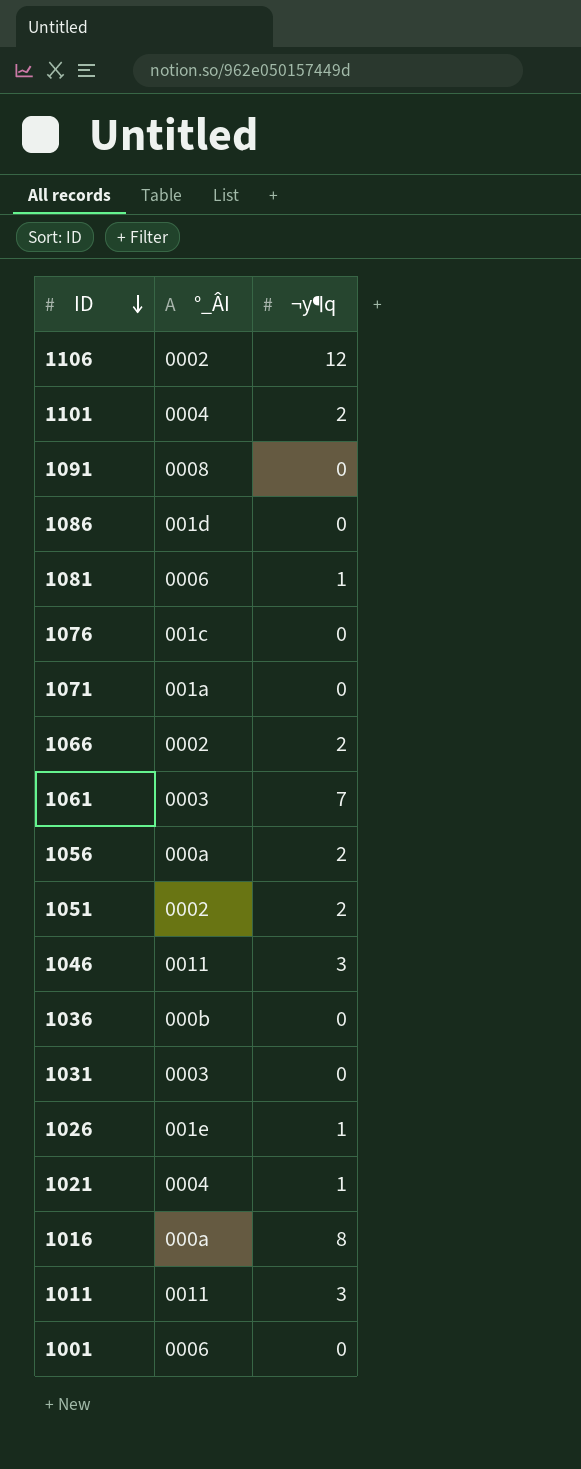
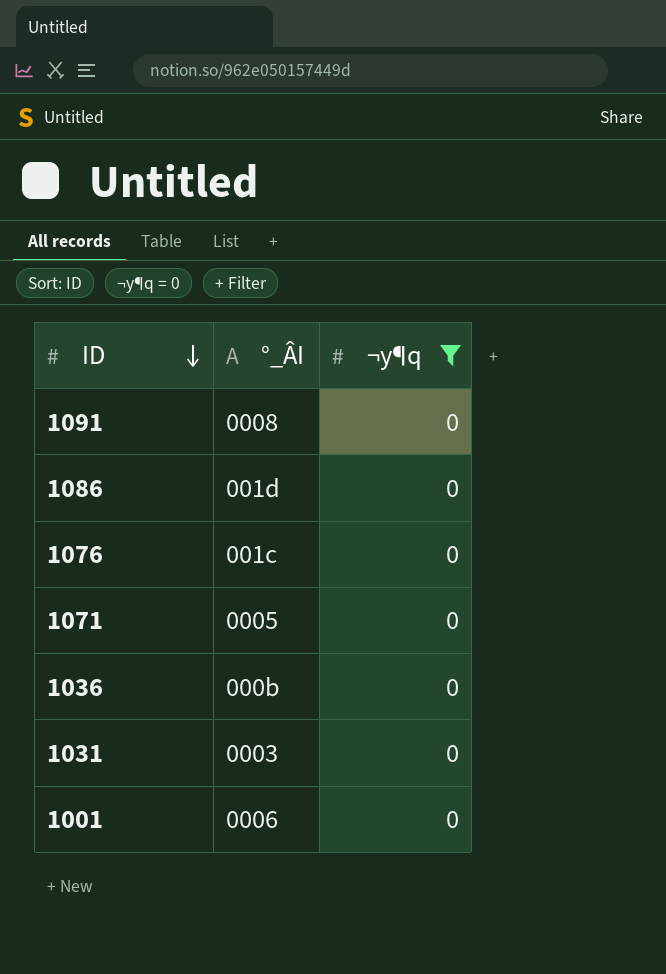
filter: none -> ¬y¶q = 0
1071 | °_ÂI: 001a -> 0005

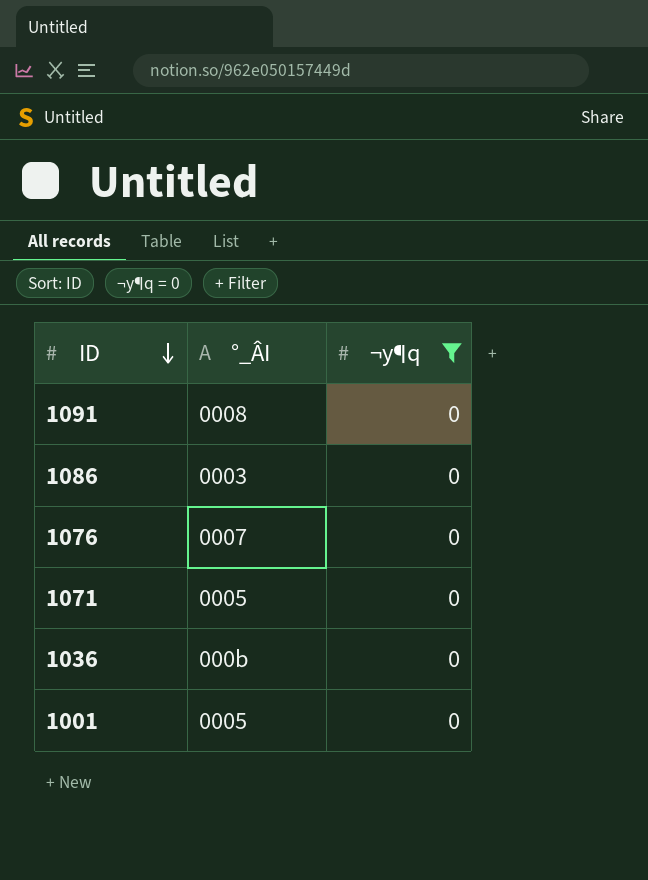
row 1031: 0003 | 0 -> none
1086 | °_ÂI: 001d -> 0003
1076 | °_ÂI: 001c -> 0007
1001 | °_ÂI: 0006 -> 0005

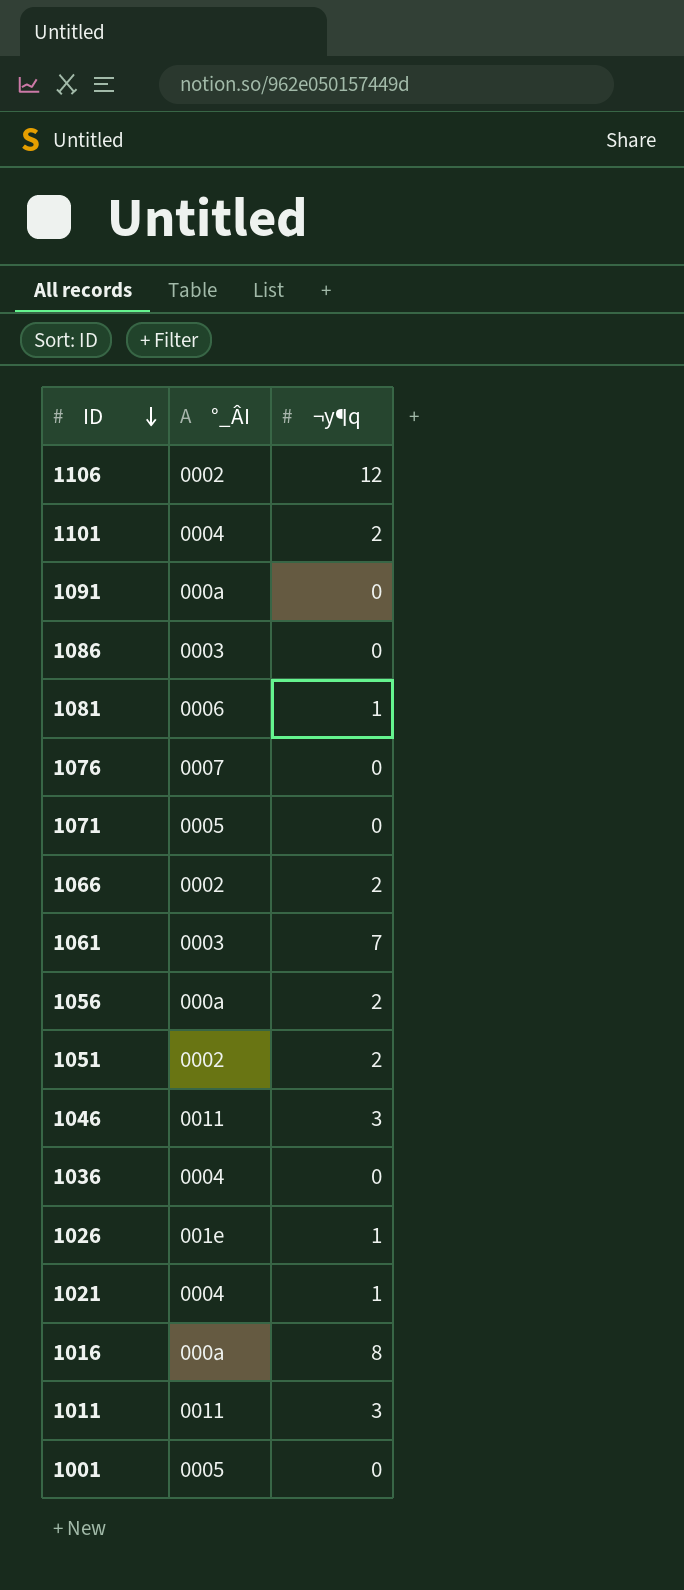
filter: ¬y¶q = 0 -> none
1091 | °_ÂI: 0008 -> 000a
1036 | °_ÂI: 000b -> 0004

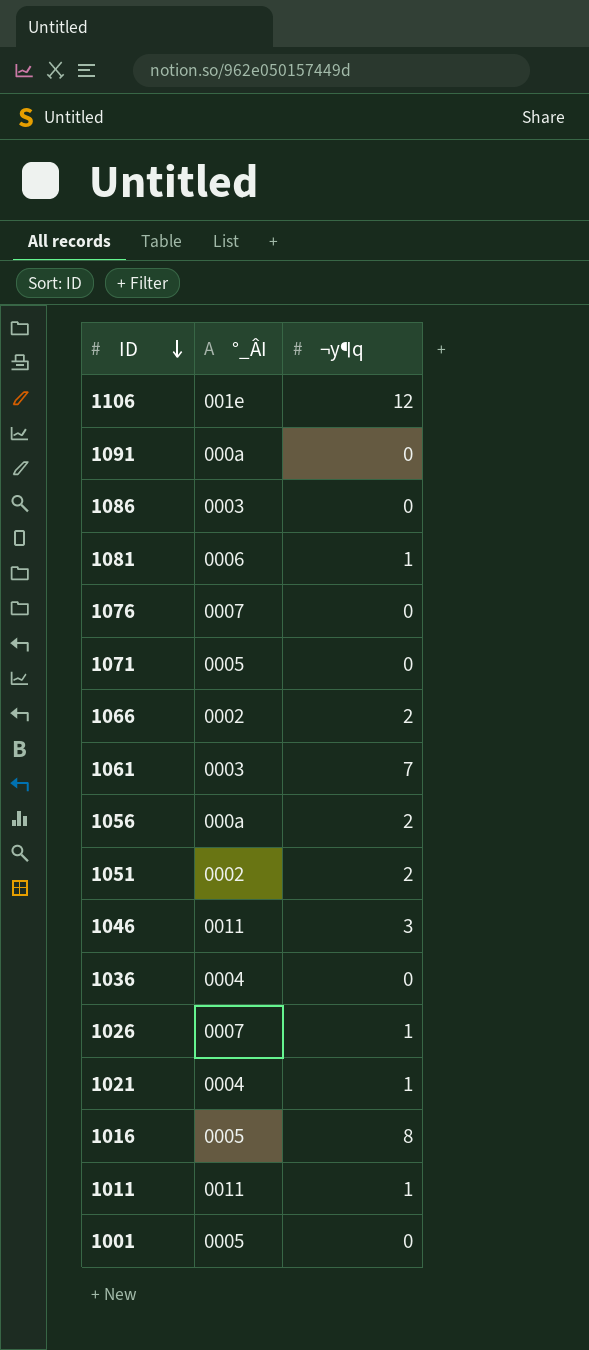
row 1101: 0004 | 2 -> none
1106 | °_ÂI: 0002 -> 001e
1026 | °_ÂI: 001e -> 0007
1016 | °_ÂI: 000a -> 0005
1011 | ¬y¶q: 3 -> 1

